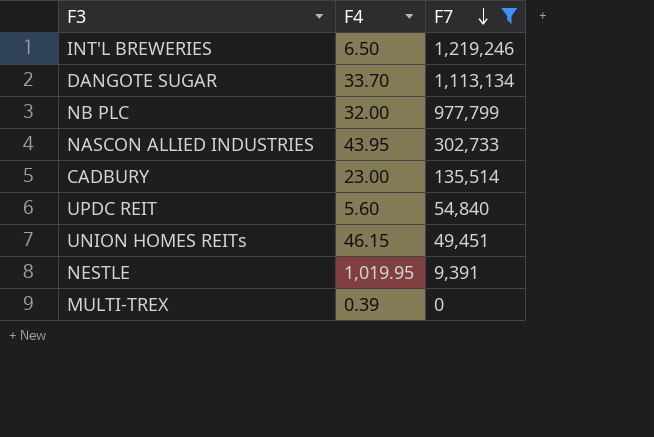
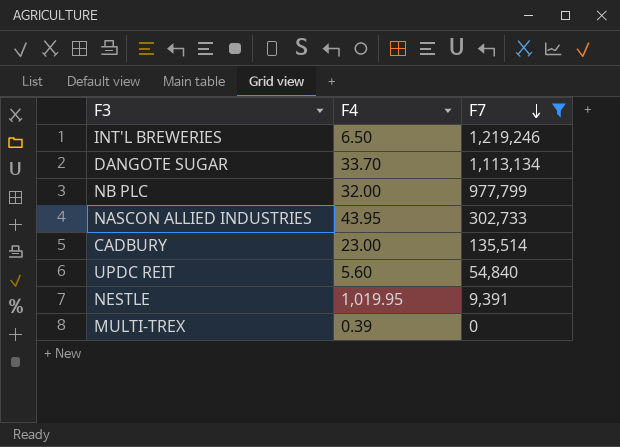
row UNION HOMES REITs: 46.15 | 49,451 -> none

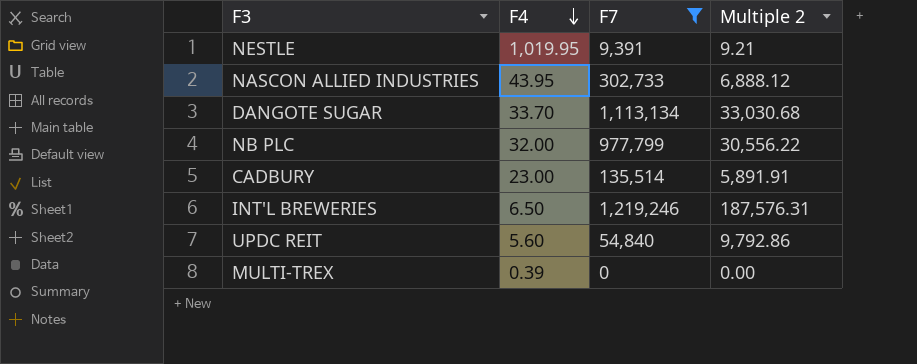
row order: F7 descending -> F4 descending
column Multiple 2 | formula: none -> [F7] / [F4]

